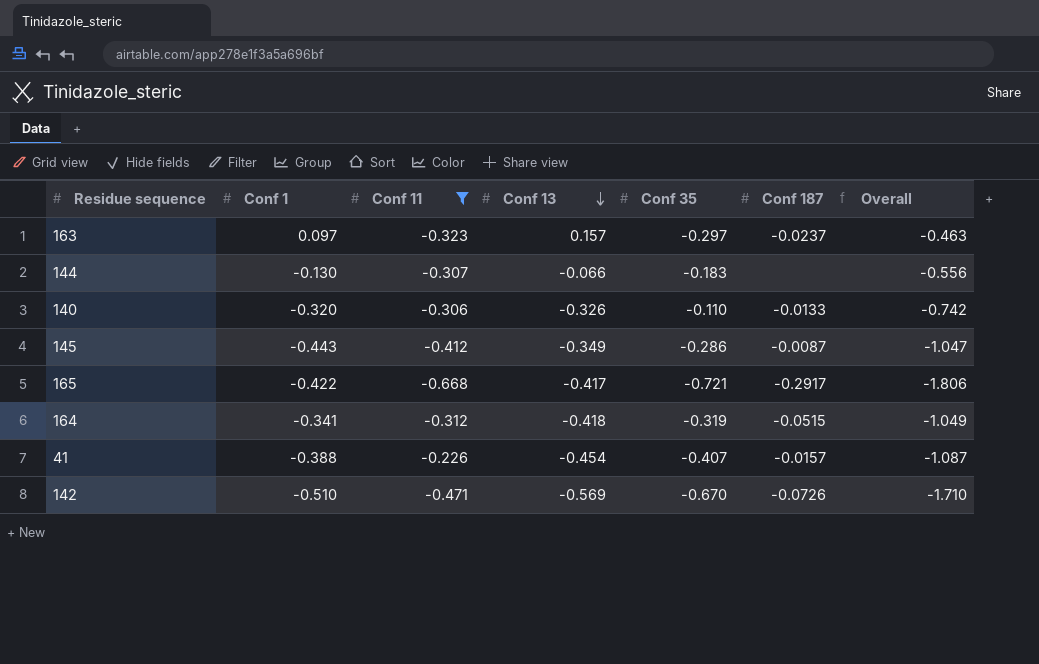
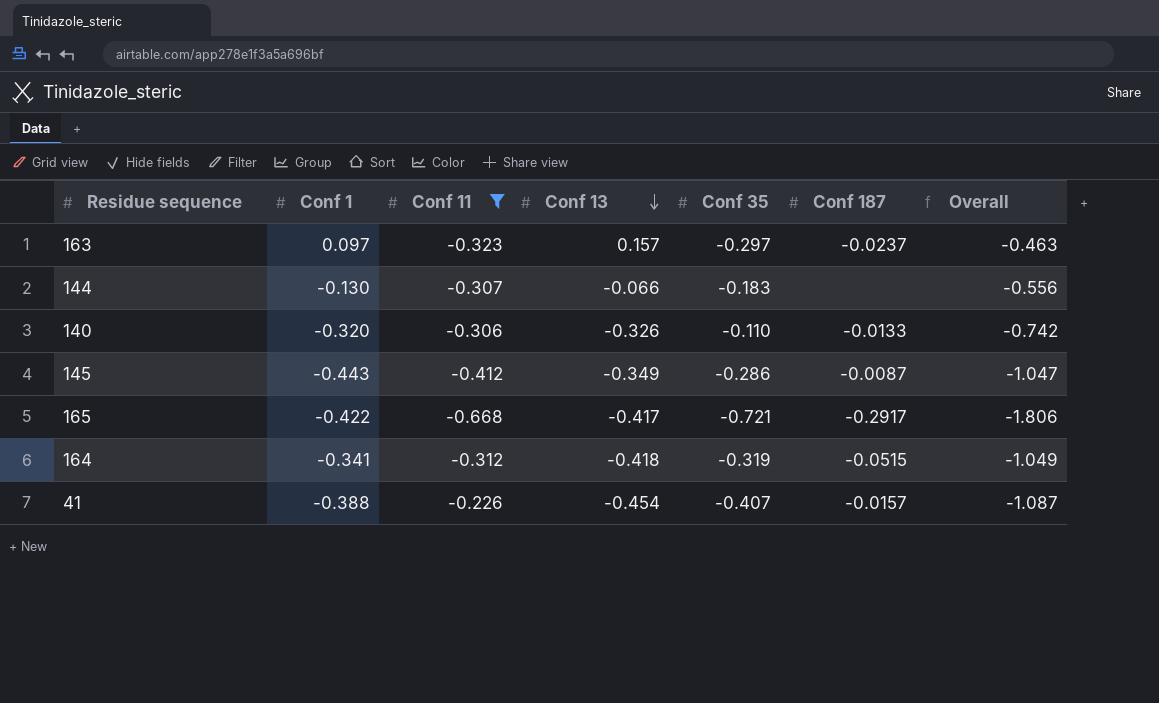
row 142: -0.510 | -0.471 | -0.569 | -0.670 | -0.0726 | -1.710 -> none

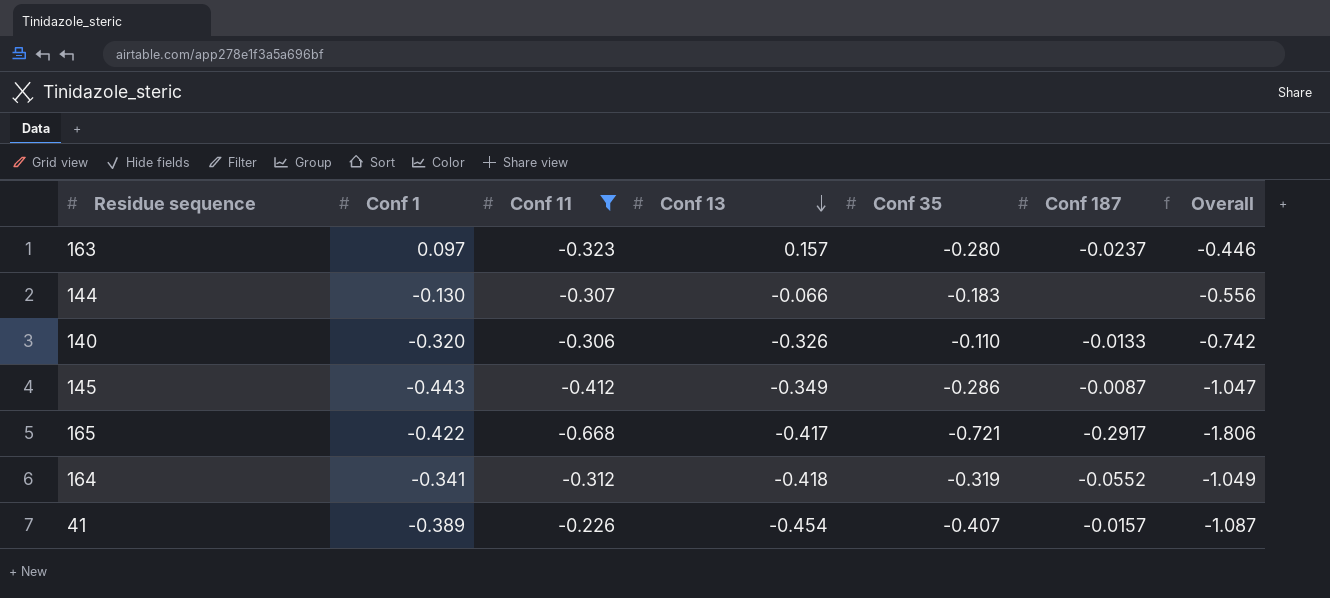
163 | Conf 35: -0.297 -> -0.280
163 | Overall: -0.463 -> -0.446
164 | Conf 187: -0.0515 -> -0.0552
41 | Conf 1: -0.388 -> -0.389

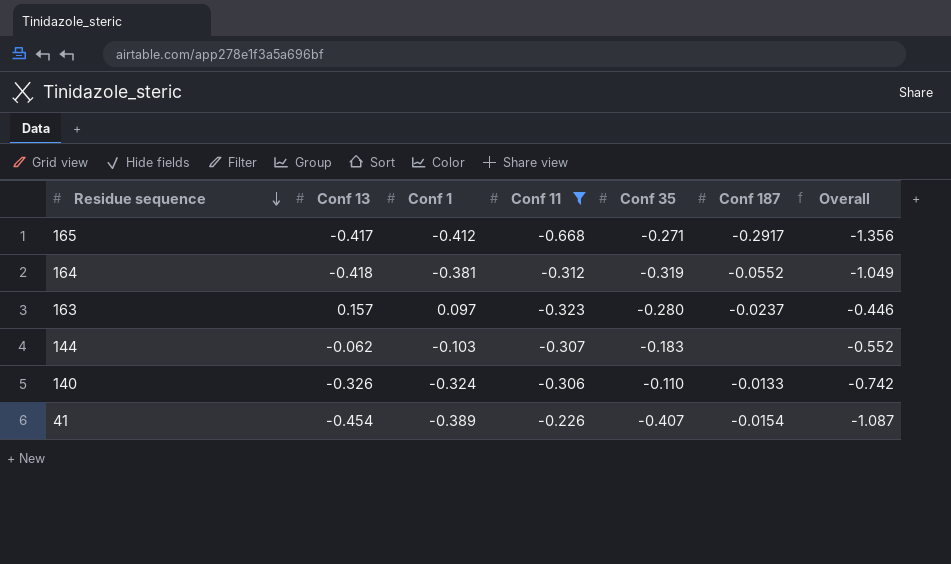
row order: Conf 13 descending -> Residue sequence descending
column Conf 13 | position: 4 -> 2
row 145: -0.443 | -0.412 | -0.349 | -0.286 | -0.0087 | -1.047 -> none
165 | Conf 1: -0.422 -> -0.412
165 | Conf 35: -0.721 -> -0.271
165 | Overall: -1.806 -> -1.356
164 | Conf 1: -0.341 -> -0.381
144 | Conf 13: -0.066 -> -0.062
144 | Conf 1: -0.130 -> -0.103
144 | Overall: -0.556 -> -0.552
140 | Conf 1: -0.320 -> -0.324
41 | Conf 187: -0.0157 -> -0.0154

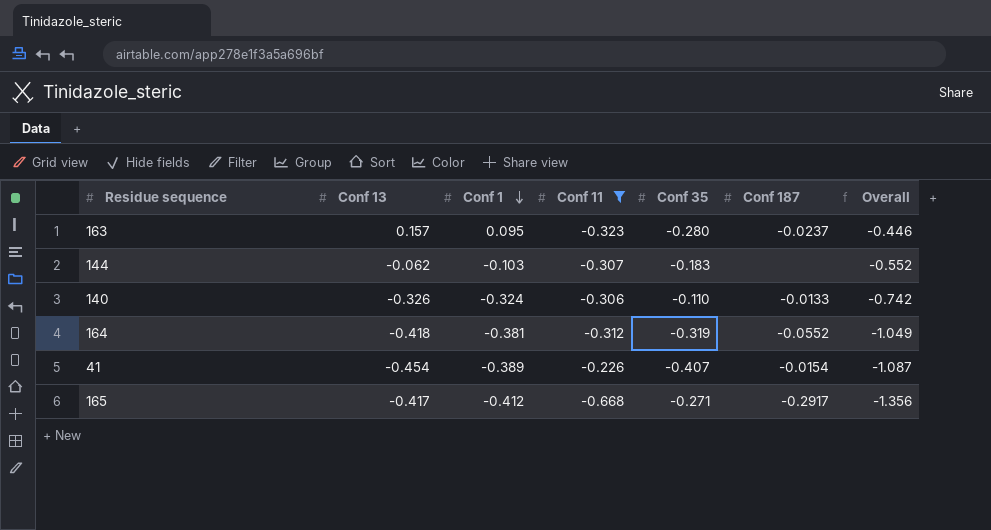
row order: Residue sequence descending -> Conf 1 descending
163 | Conf 1: 0.097 -> 0.095

